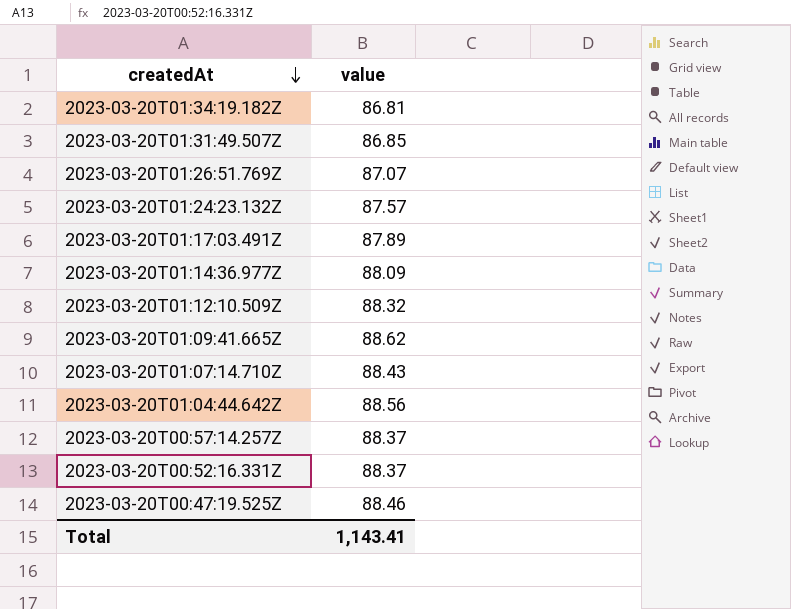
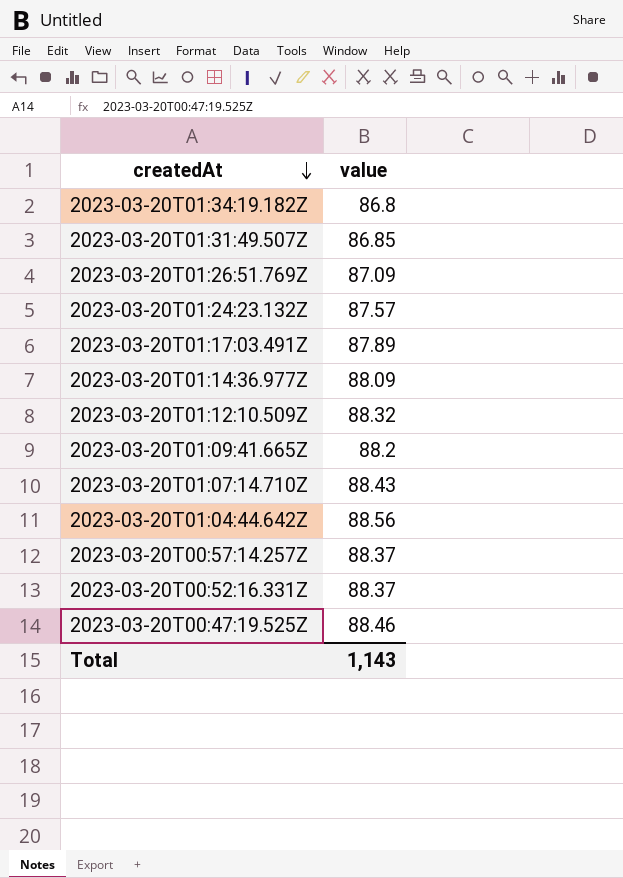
2023-03-20T01:34:19.182Z | value: 86.81 -> 86.8
2023-03-20T01:26:51.769Z | value: 87.07 -> 87.09
2023-03-20T01:09:41.665Z | value: 88.62 -> 88.2
Total | value: 1,143.41 -> 1,143

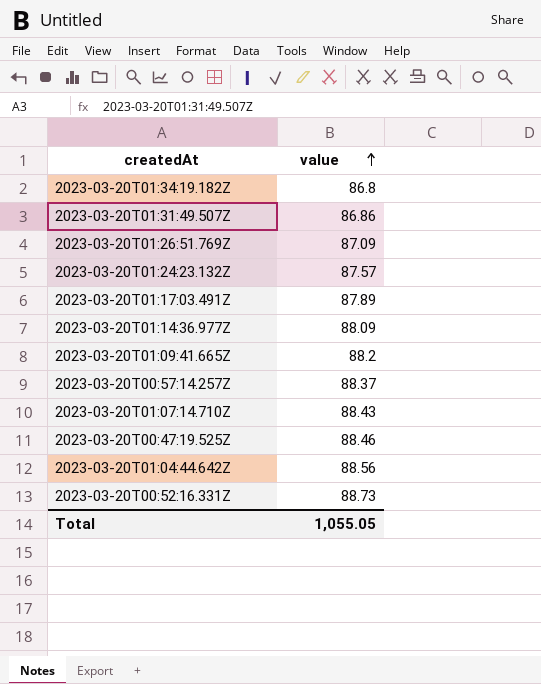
row order: createdAt descending -> value ascending
row 2023-03-20T01:12:10.509Z: 88.32 -> none
2023-03-20T01:31:49.507Z | value: 86.85 -> 86.86
2023-03-20T00:52:16.331Z | value: 88.37 -> 88.73
Total | value: 1,143 -> 1,055.05

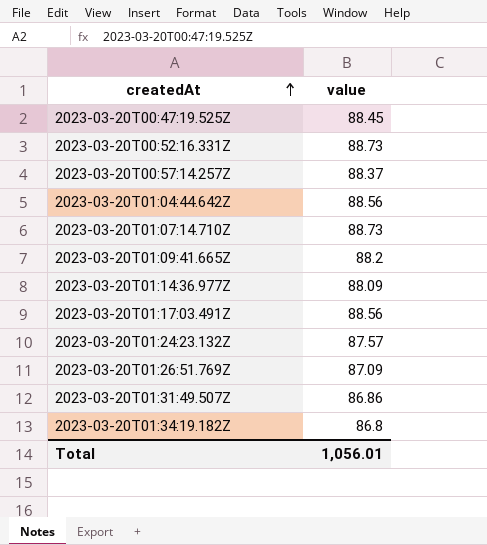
row order: value ascending -> createdAt ascending
2023-03-20T00:47:19.525Z | value: 88.46 -> 88.45
2023-03-20T01:07:14.710Z | value: 88.43 -> 88.73
2023-03-20T01:17:03.491Z | value: 87.89 -> 88.56
Total | value: 1,055.05 -> 1,056.01

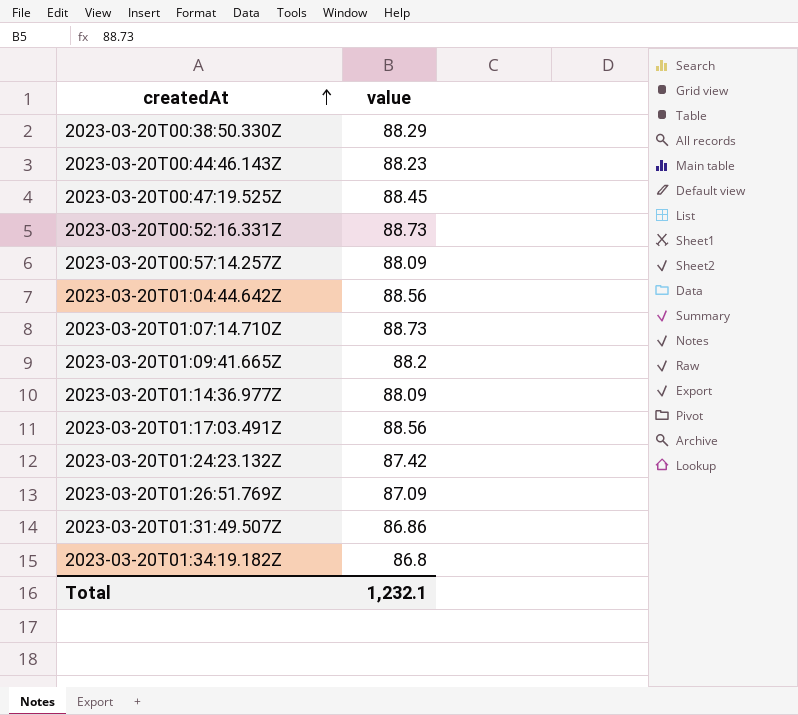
row 2023-03-20T00:38:50.330Z: none -> 88.29
row 2023-03-20T00:44:46.143Z: none -> 88.23
2023-03-20T00:57:14.257Z | value: 88.37 -> 88.09
2023-03-20T01:24:23.132Z | value: 87.57 -> 87.42
Total | value: 1,056.01 -> 1,232.1

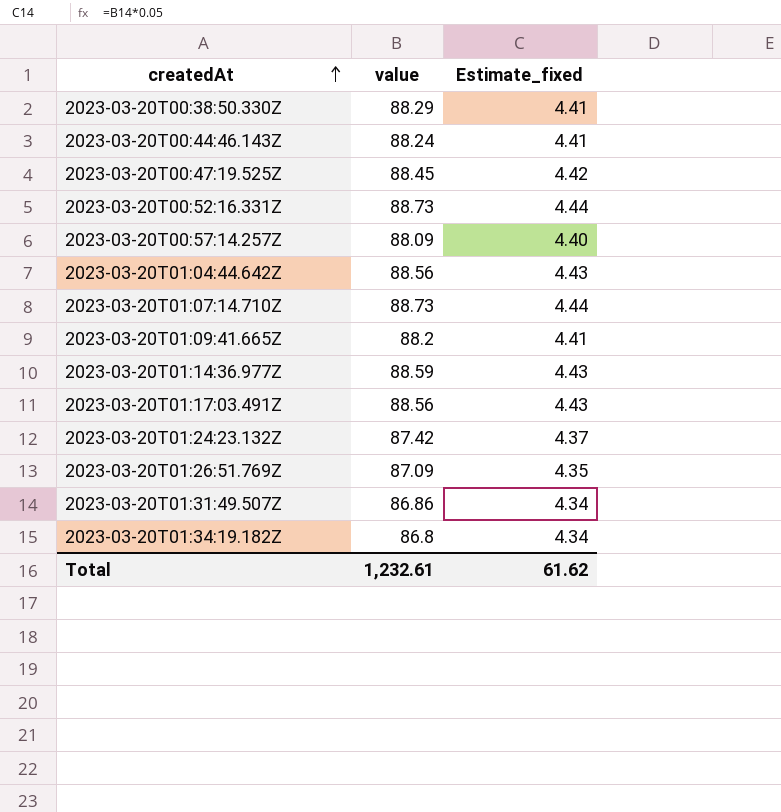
column Estimate_fixed | formula: none -> [value] * 0.05
2023-03-20T00:44:46.143Z | value: 88.23 -> 88.24
2023-03-20T01:14:36.977Z | value: 88.09 -> 88.59
Total | value: 1,232.1 -> 1,232.61

